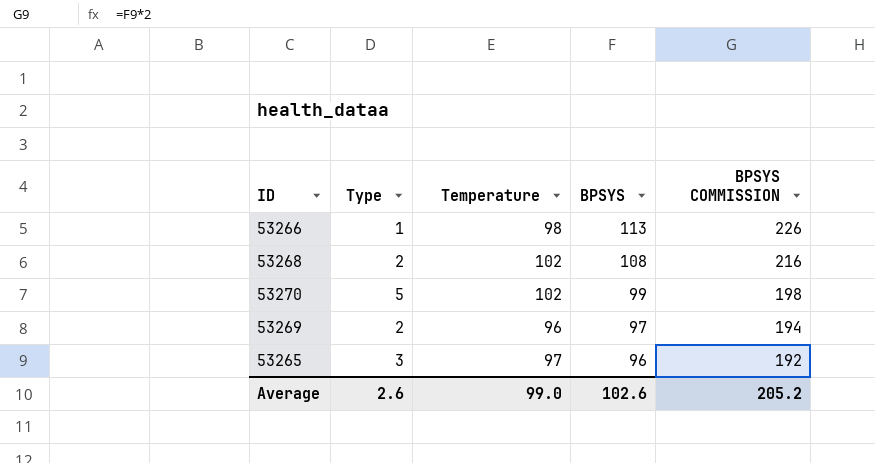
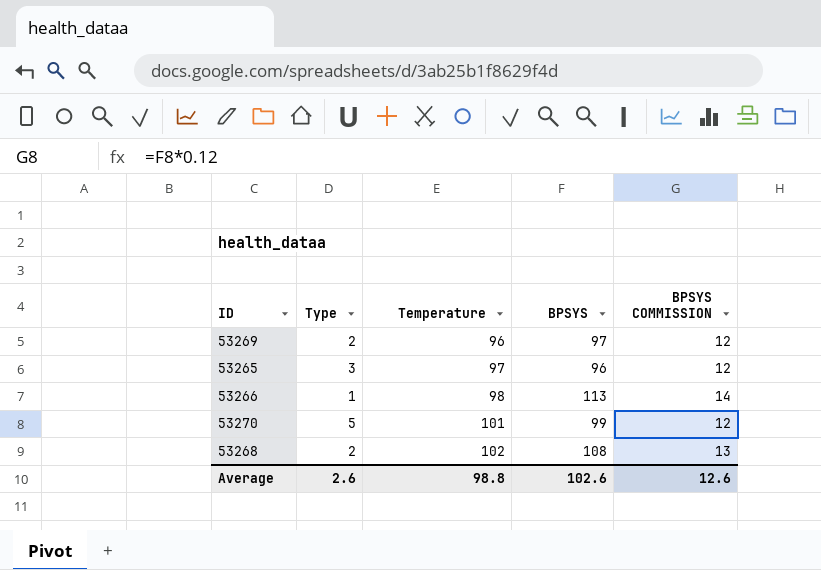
row order: BPSYS descending -> Temperature ascending
column BPSYS COMMISSION | formula: [BPSYS] * 2 -> [BPSYS] * 0.12
53270 | Temperature: 102 -> 101
Average | Temperature: 99.0 -> 98.8
Average | BPSYS COMMISSION: 205.2 -> 12.6

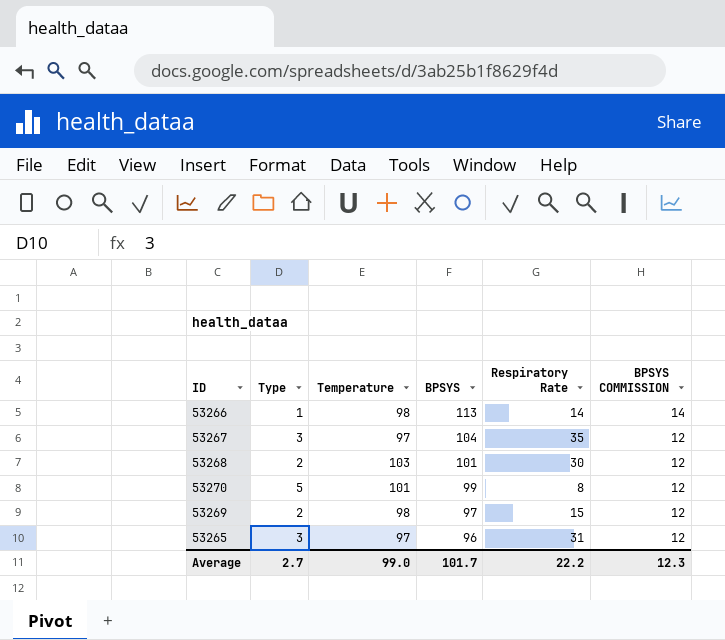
row order: Temperature ascending -> BPSYS descending
column Respiratory Rate | position: none -> 5
row 53267: none -> 3 | 97 | 104 | 35 | 12
53268 | Temperature: 102 -> 103
53268 | BPSYS: 108 -> 101
53268 | BPSYS COMMISSION: 13 -> 12
53269 | Temperature: 96 -> 98
Average | Type: 2.6 -> 2.7
Average | Temperature: 98.8 -> 99.0
Average | BPSYS: 102.6 -> 101.7
Average | BPSYS COMMISSION: 12.6 -> 12.3

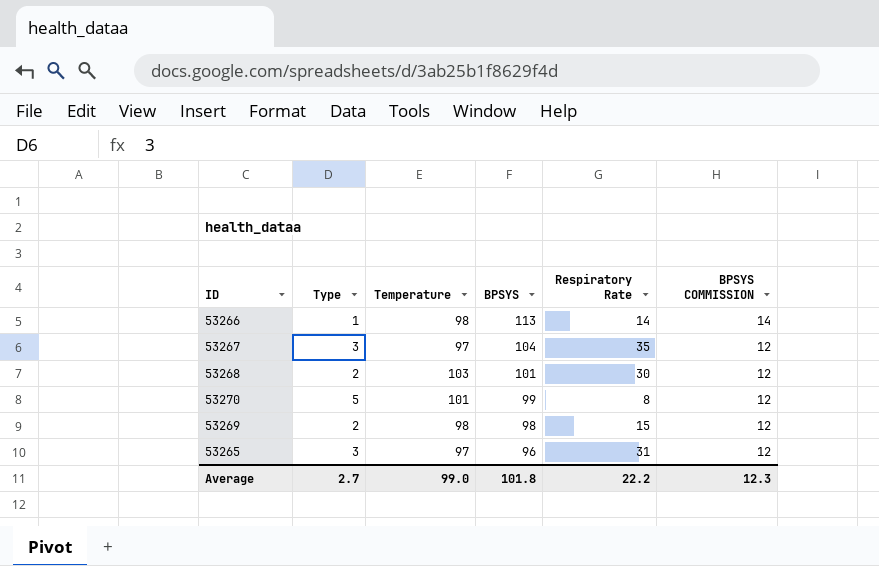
53269 | BPSYS: 97 -> 98
Average | BPSYS: 101.7 -> 101.8

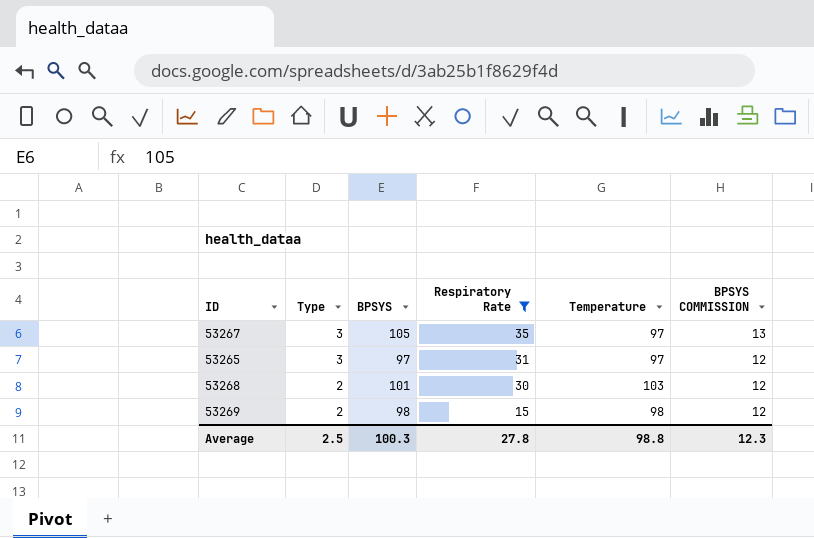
filter: none -> Respiratory Rate >= 15
row order: BPSYS descending -> Type descending
column Temperature | position: 3 -> 5
53267 | BPSYS: 104 -> 105
53267 | BPSYS COMMISSION: 12 -> 13
53265 | BPSYS: 96 -> 97
Average | Type: 2.7 -> 2.5
Average | BPSYS: 101.8 -> 100.3
Average | Respiratory Rate: 22.2 -> 27.8
Average | Temperature: 99.0 -> 98.8

